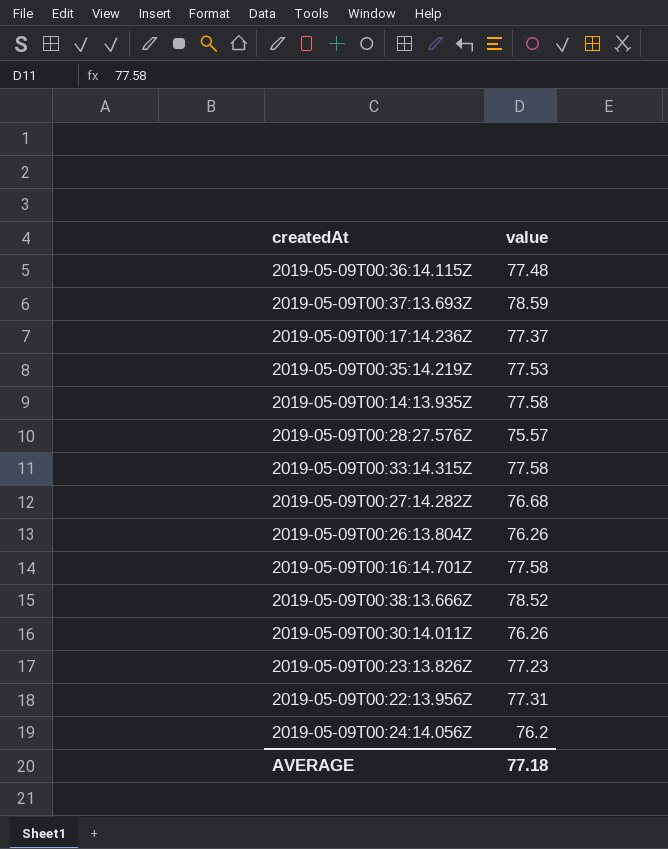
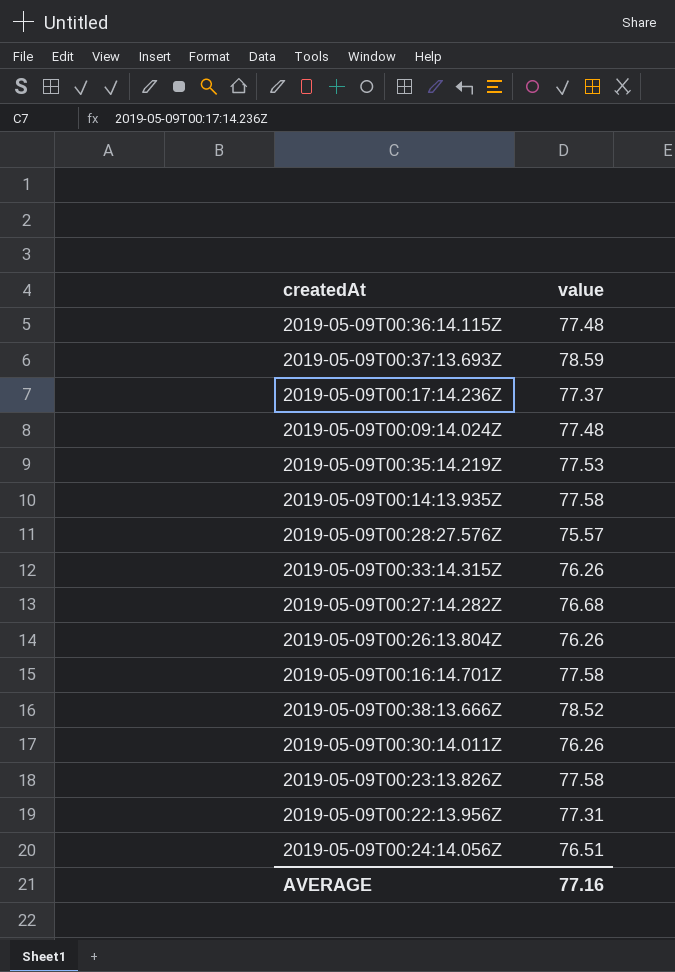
row 2019-05-09T00:09:14.024Z: none -> 77.48
2019-05-09T00:33:14.315Z | value: 77.58 -> 76.26
2019-05-09T00:23:13.826Z | value: 77.23 -> 77.58
2019-05-09T00:24:14.056Z | value: 76.2 -> 76.51
AVERAGE | value: 77.18 -> 77.16

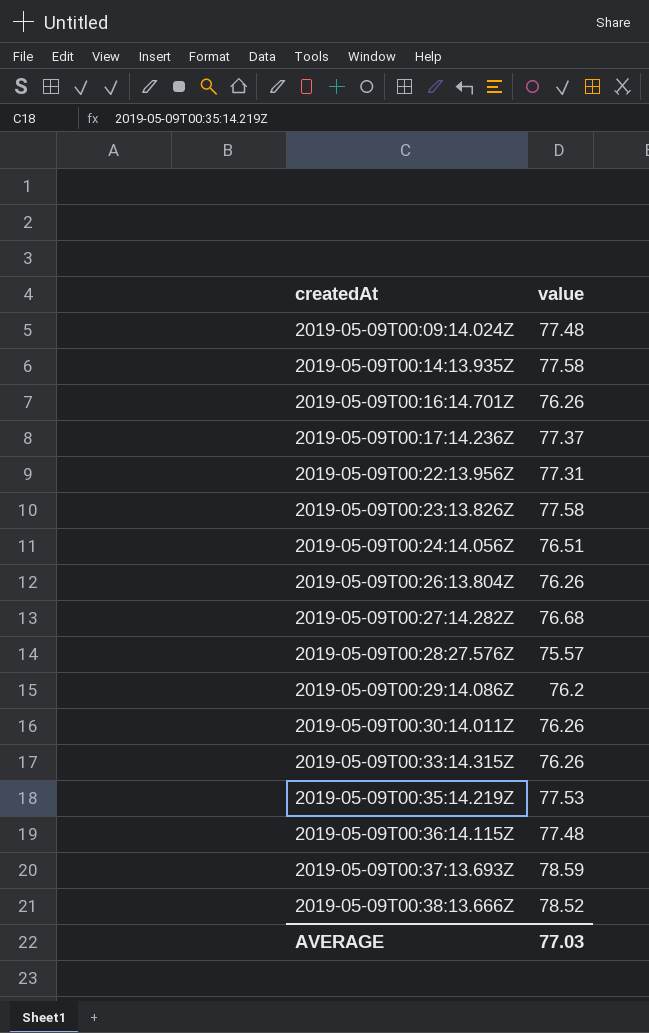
row order: none -> createdAt ascending
2019-05-09T00:16:14.701Z | value: 77.58 -> 76.26
row 2019-05-09T00:29:14.086Z: none -> 76.2
AVERAGE | value: 77.16 -> 77.03

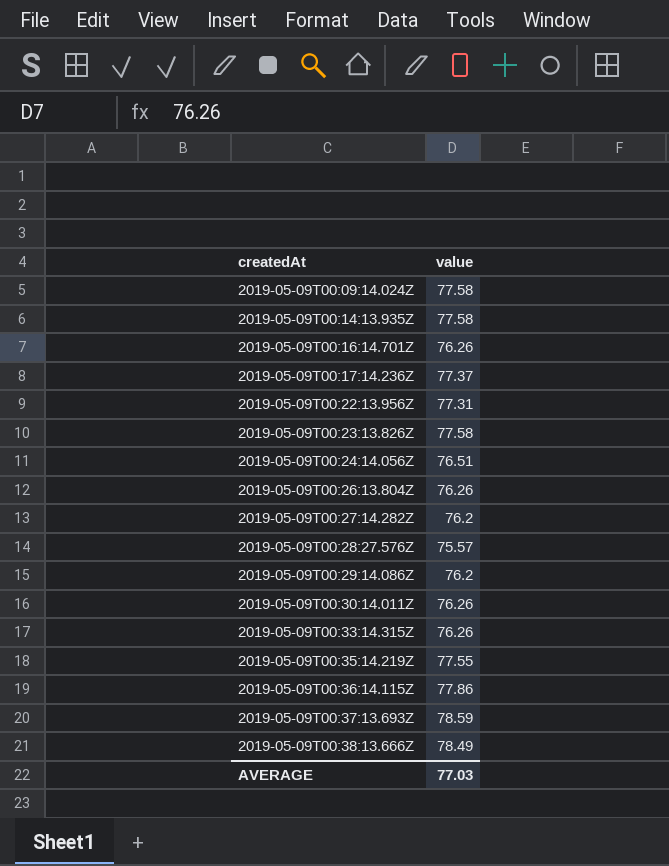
2019-05-09T00:09:14.024Z | value: 77.48 -> 77.58
2019-05-09T00:27:14.282Z | value: 76.68 -> 76.2
2019-05-09T00:35:14.219Z | value: 77.53 -> 77.55
2019-05-09T00:36:14.115Z | value: 77.48 -> 77.86
2019-05-09T00:38:13.666Z | value: 78.52 -> 78.49

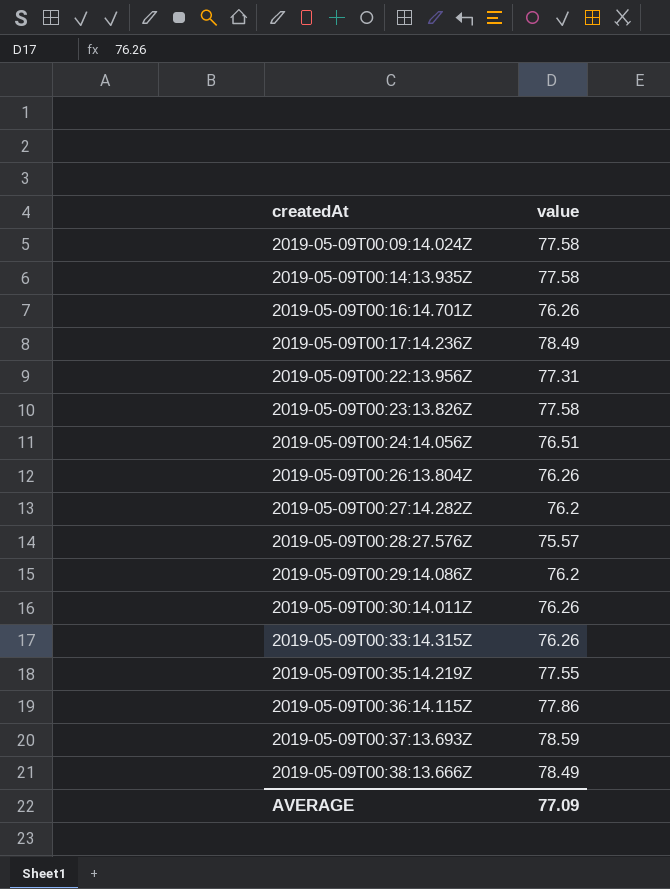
2019-05-09T00:17:14.236Z | value: 77.37 -> 78.49
AVERAGE | value: 77.03 -> 77.09

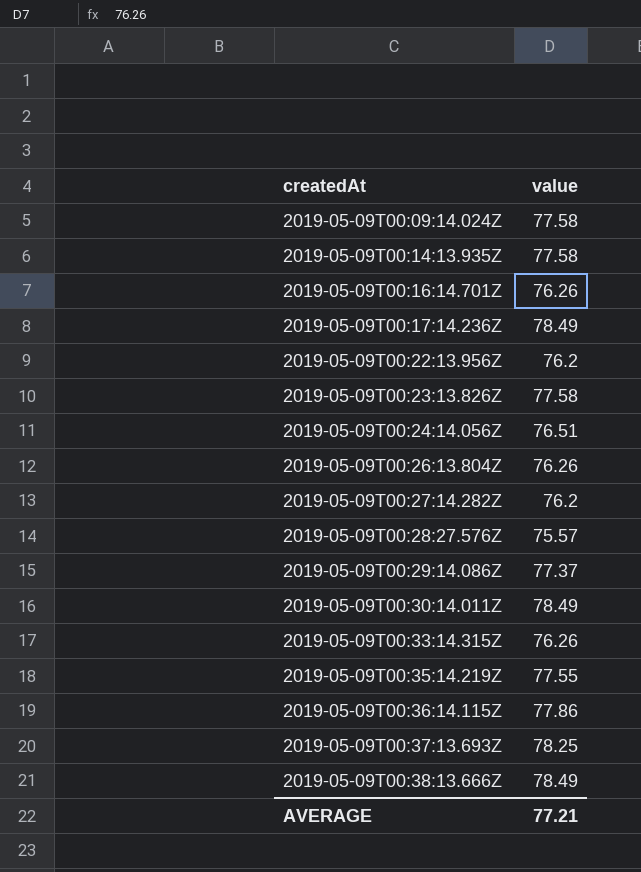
2019-05-09T00:22:13.956Z | value: 77.31 -> 76.2
2019-05-09T00:29:14.086Z | value: 76.2 -> 77.37
2019-05-09T00:30:14.011Z | value: 76.26 -> 78.49
2019-05-09T00:37:13.693Z | value: 78.59 -> 78.25
AVERAGE | value: 77.09 -> 77.21

